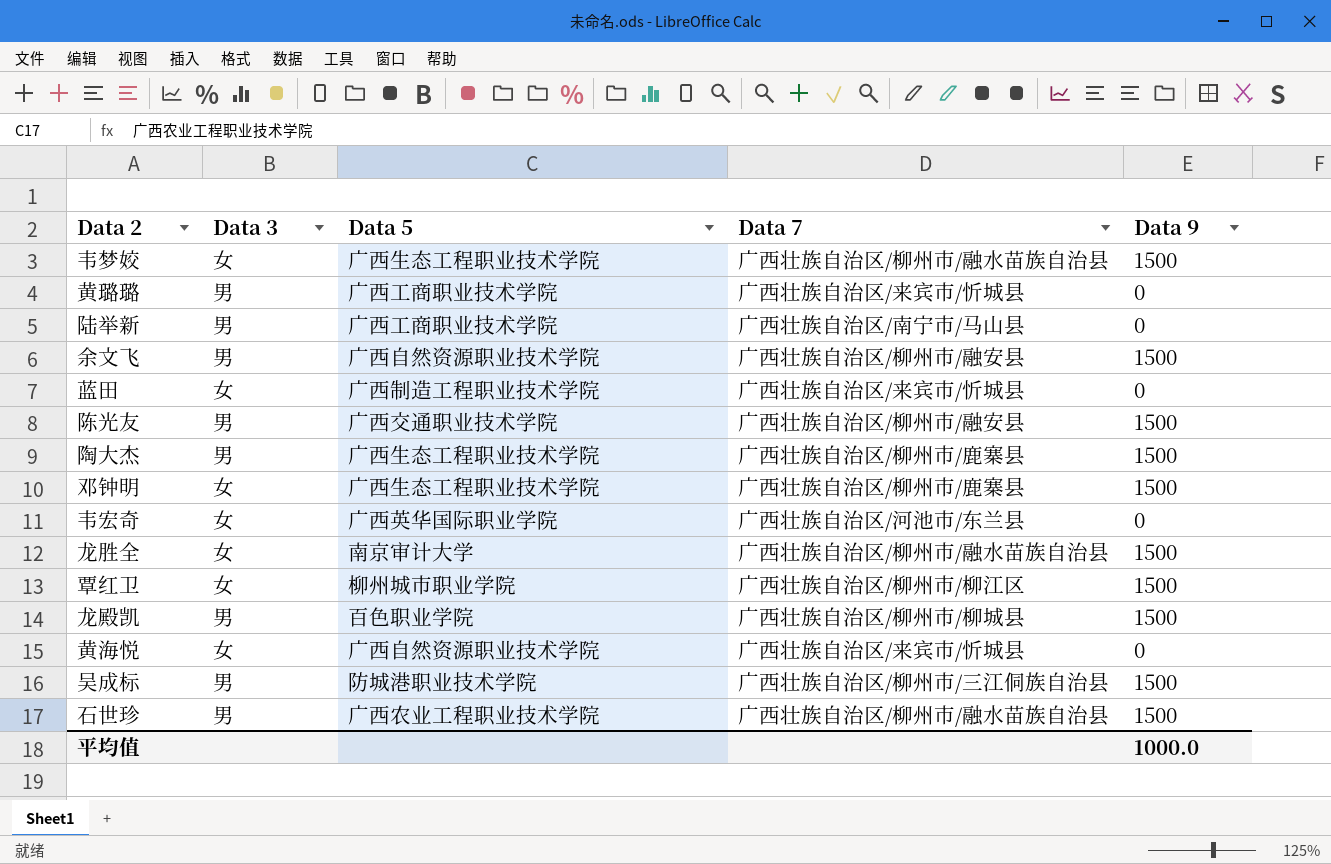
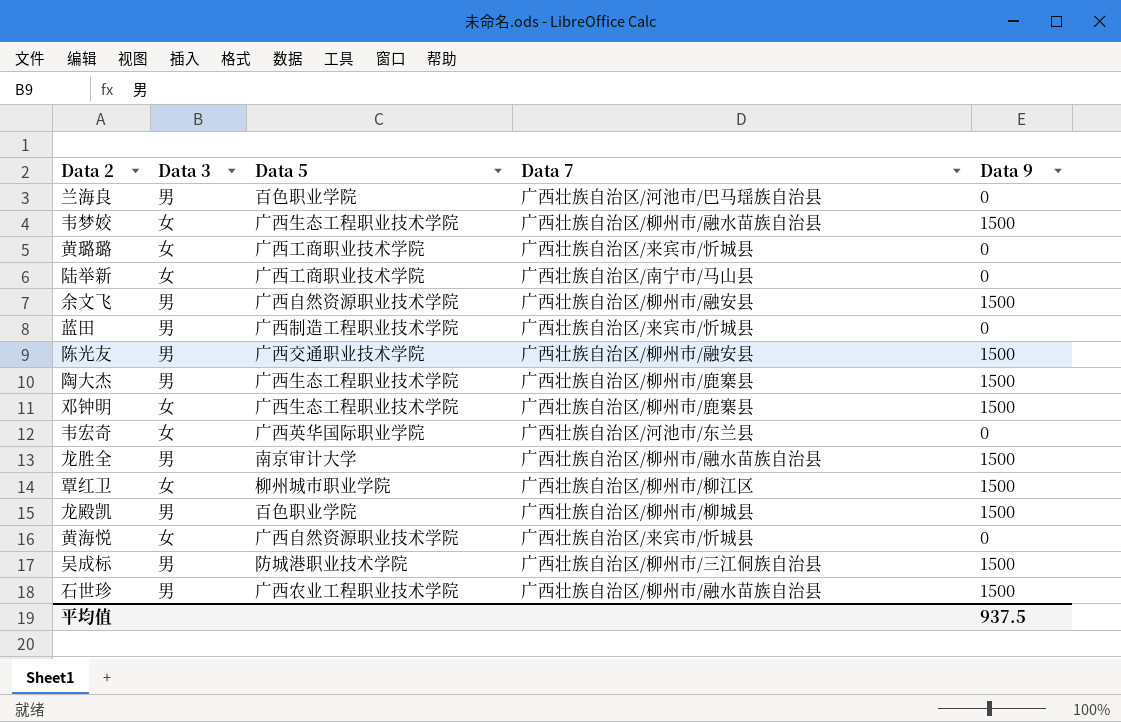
row 兰海良: none -> 男 | 百色职业学院 | 广西壮族自治区/河池市/巴马瑶族自治县 | 0
黄璐璐 | Data 3: 男 -> 女
陆举新 | Data 3: 男 -> 女
蓝田 | Data 3: 女 -> 男
龙胜全 | Data 3: 女 -> 男
平均值 | Data 9: 1000.0 -> 937.5

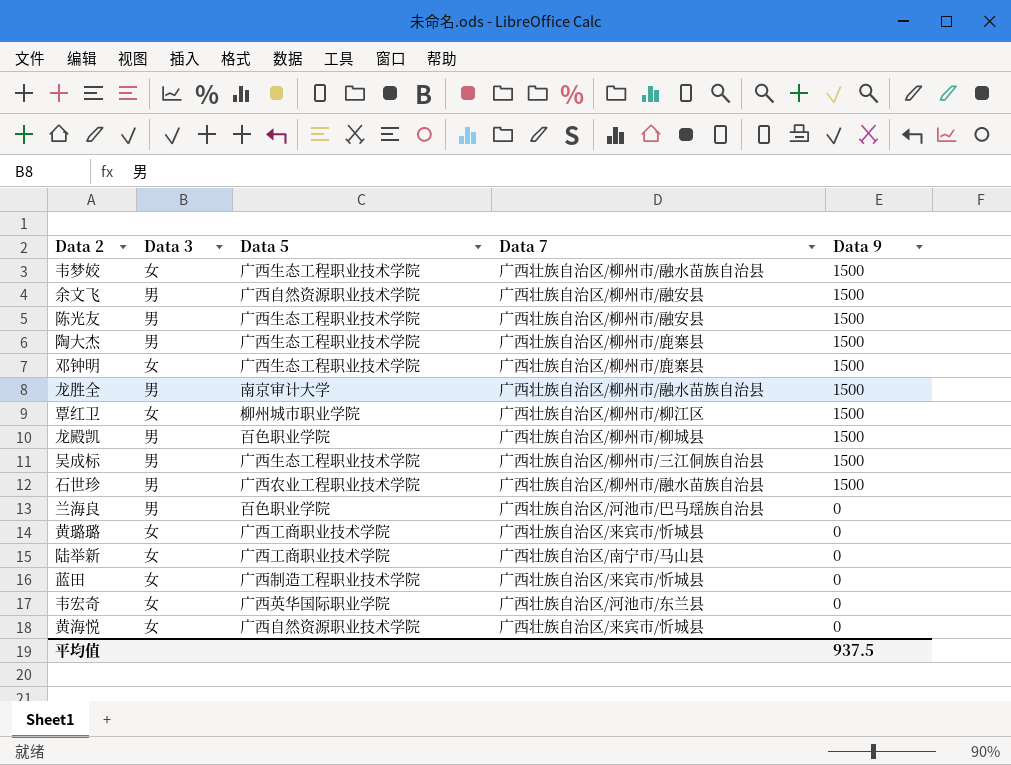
row order: none -> Data 9 descending
陈光友 | Data 5: 广西交通职业技术学院 -> 广西生态工程职业技术学院
吴成标 | Data 5: 防城港职业技术学院 -> 广西生态工程职业技术学院
蓝田 | Data 3: 男 -> 女

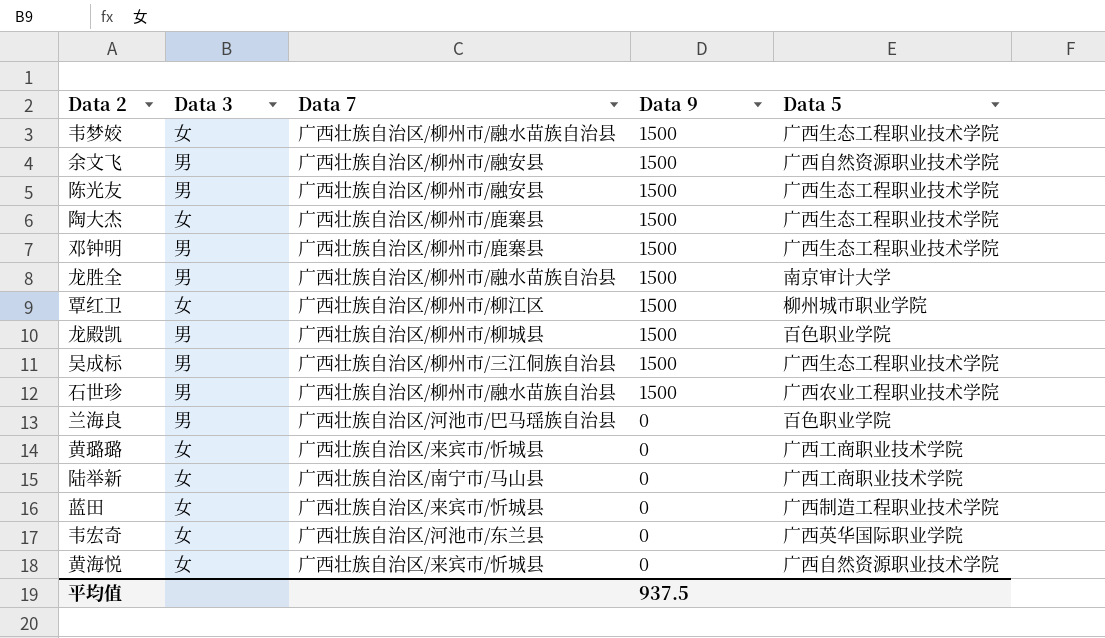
column Data 5 | position: 3 -> 5
陶大杰 | Data 3: 男 -> 女
邓钟明 | Data 3: 女 -> 男

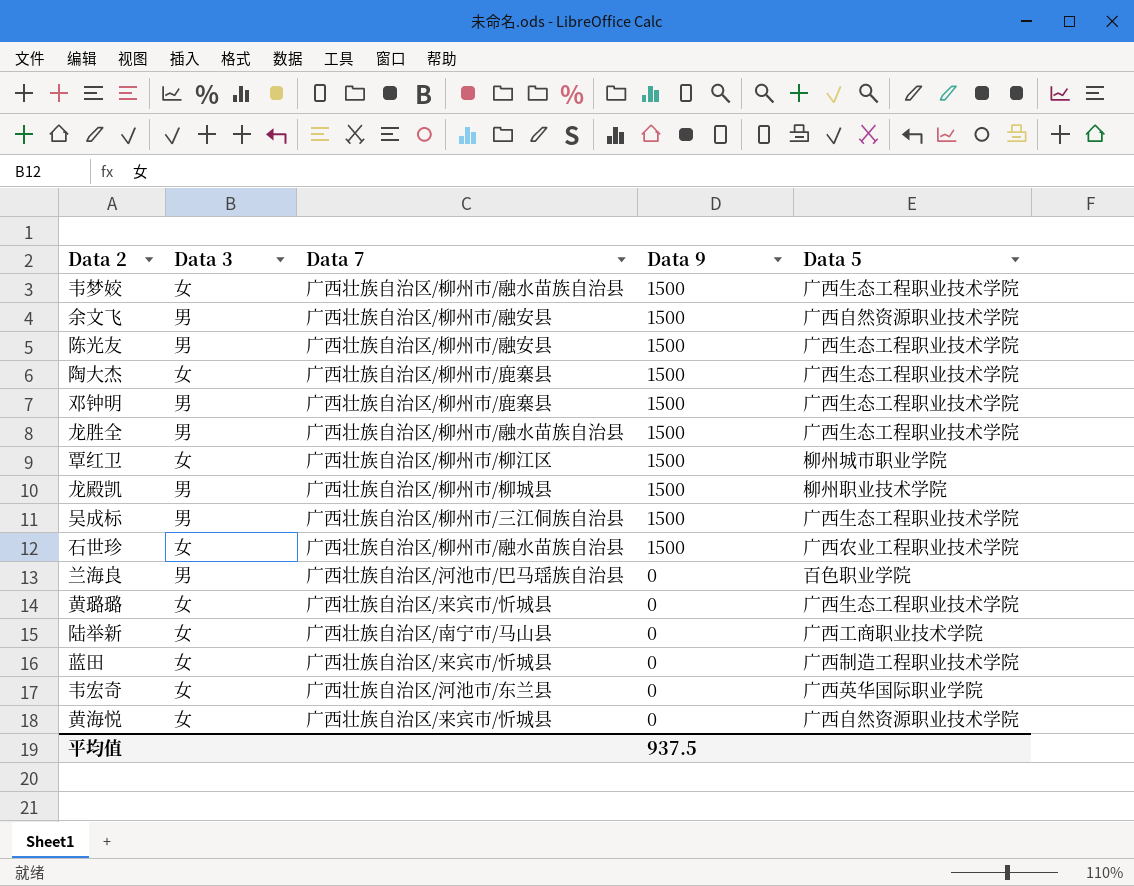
龙胜全 | Data 5: 南京审计大学 -> 广西生态工程职业技术学院
龙殿凯 | Data 5: 百色职业学院 -> 柳州职业技术学院
石世珍 | Data 3: 男 -> 女
黄璐璐 | Data 5: 广西工商职业技术学院 -> 广西生态工程职业技术学院

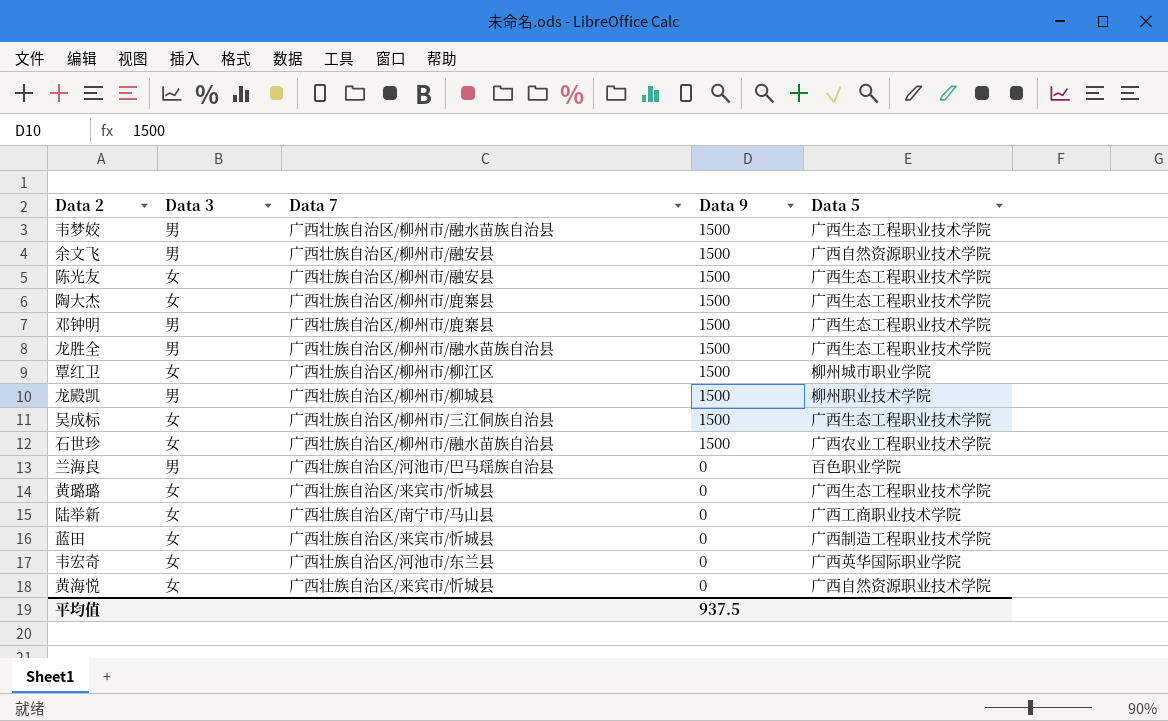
韦梦姣 | Data 3: 女 -> 男
陈光友 | Data 3: 男 -> 女
吴成标 | Data 3: 男 -> 女

